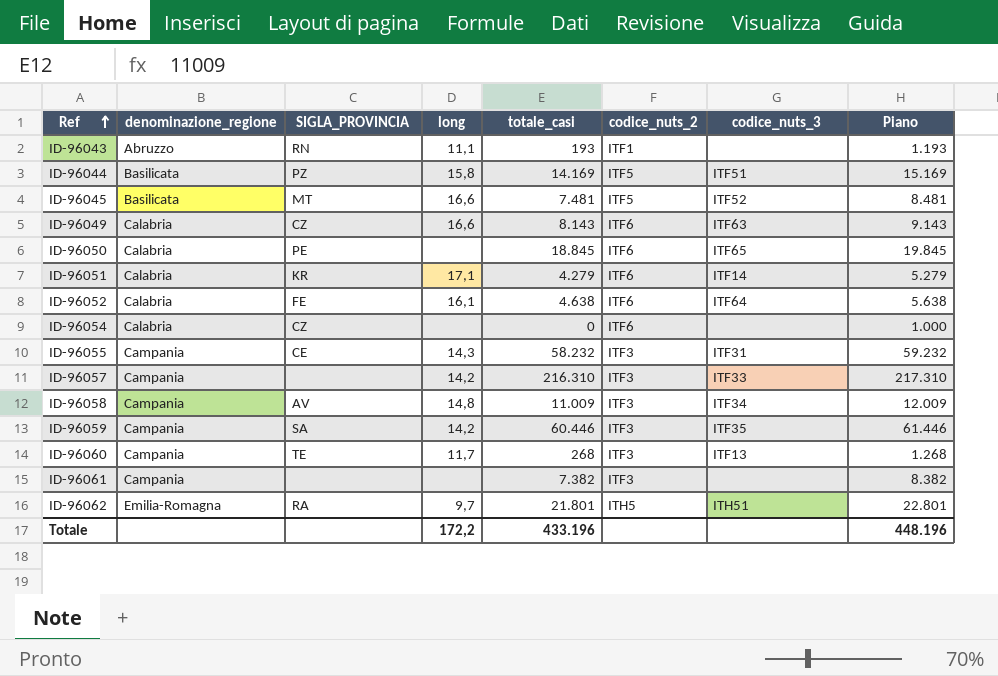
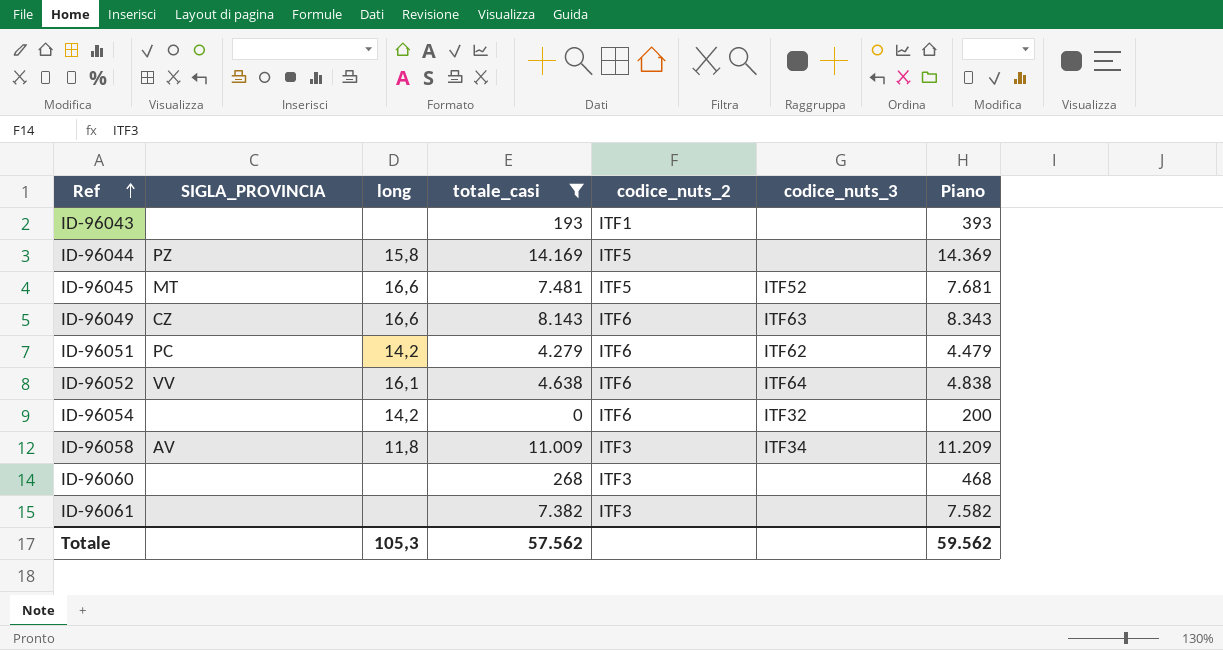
filter: none -> totale_casi <= 14.169
column denominazione_regione | position: 2 -> none
column Piano | formula: [totale_casi] + 1000 -> [totale_casi] + 200
ID-96043 | SIGLA_PROVINCIA: RN -> none
ID-96043 | long: 11,1 -> none
ID-96044 | codice_nuts_3: ITF51 -> none
ID-96051 | SIGLA_PROVINCIA: KR -> PC
ID-96051 | long: 17,1 -> 14,2
ID-96051 | codice_nuts_3: ITF14 -> ITF62
ID-96052 | SIGLA_PROVINCIA: FE -> VV
ID-96054 | SIGLA_PROVINCIA: CZ -> none
ID-96054 | long: none -> 14,2
ID-96054 | codice_nuts_3: none -> ITF32
ID-96058 | long: 14,8 -> 11,8
ID-96060 | SIGLA_PROVINCIA: TE -> none
ID-96060 | long: 11,7 -> none
ID-96060 | codice_nuts_3: ITF13 -> none
Totale | long: 172,2 -> 105,3
Totale | totale_casi: 433.196 -> 57.562
Totale | Piano: 448.196 -> 59.562

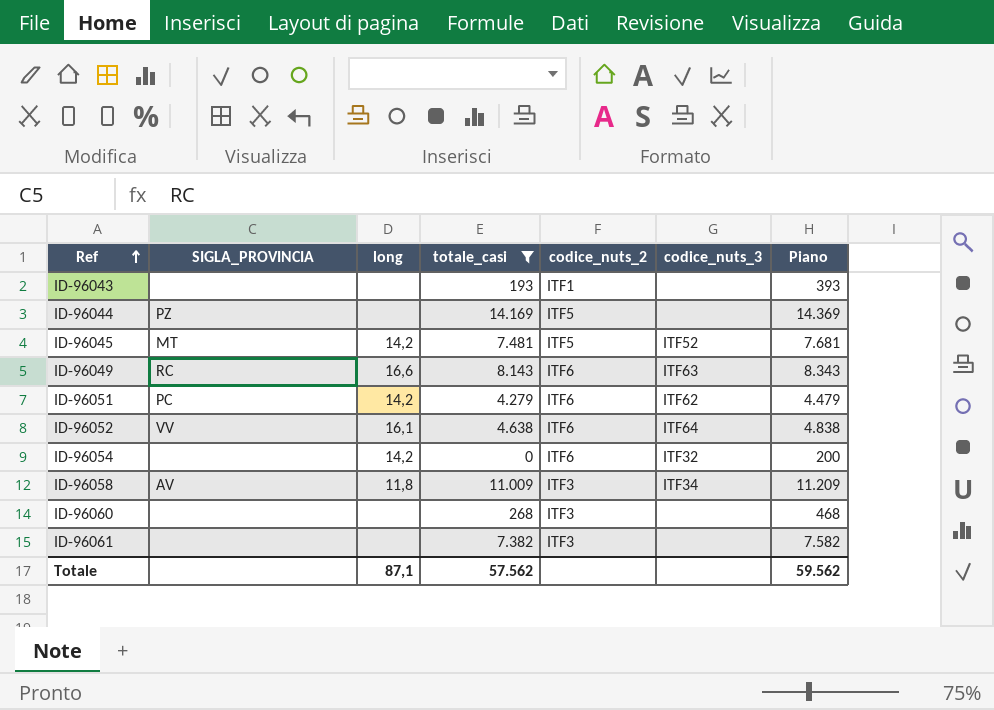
ID-96044 | long: 15,8 -> none
ID-96045 | long: 16,6 -> 14,2
ID-96049 | SIGLA_PROVINCIA: CZ -> RC
Totale | long: 105,3 -> 87,1

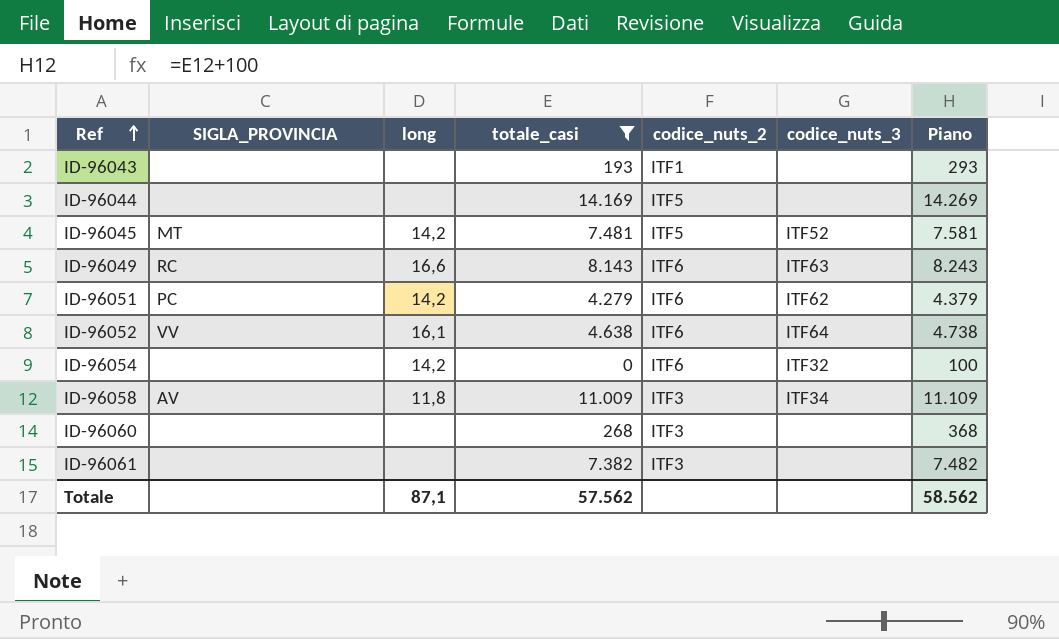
column Piano | formula: [totale_casi] + 200 -> [totale_casi] + 100
ID-96044 | SIGLA_PROVINCIA: PZ -> none
Totale | Piano: 59.562 -> 58.562

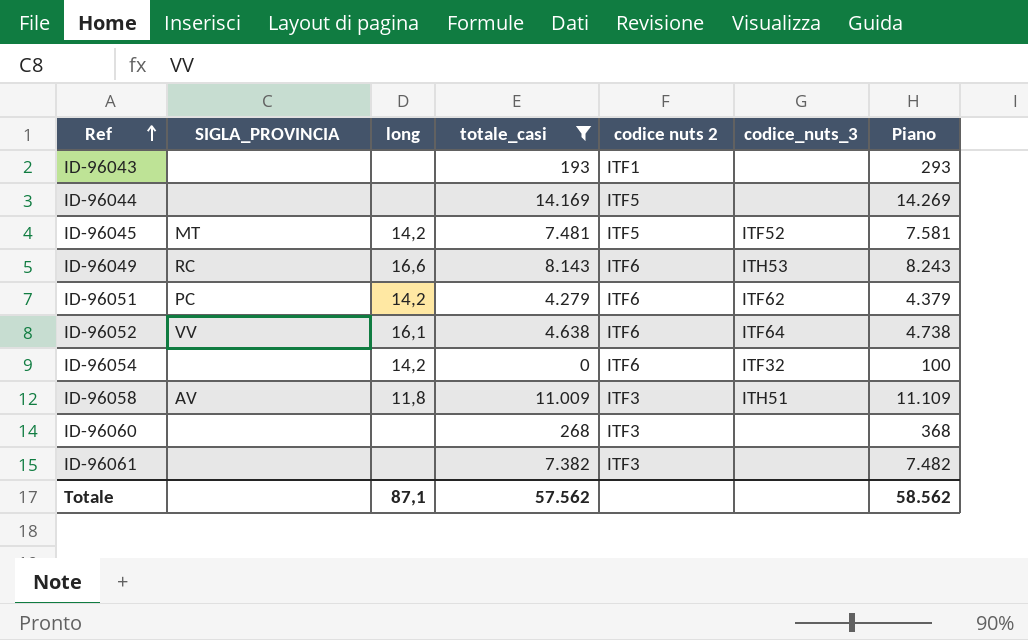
column name: codice_nuts_2 -> codice nuts 2
ID-96049 | codice_nuts_3: ITF63 -> ITH53
ID-96058 | codice_nuts_3: ITF34 -> ITH51

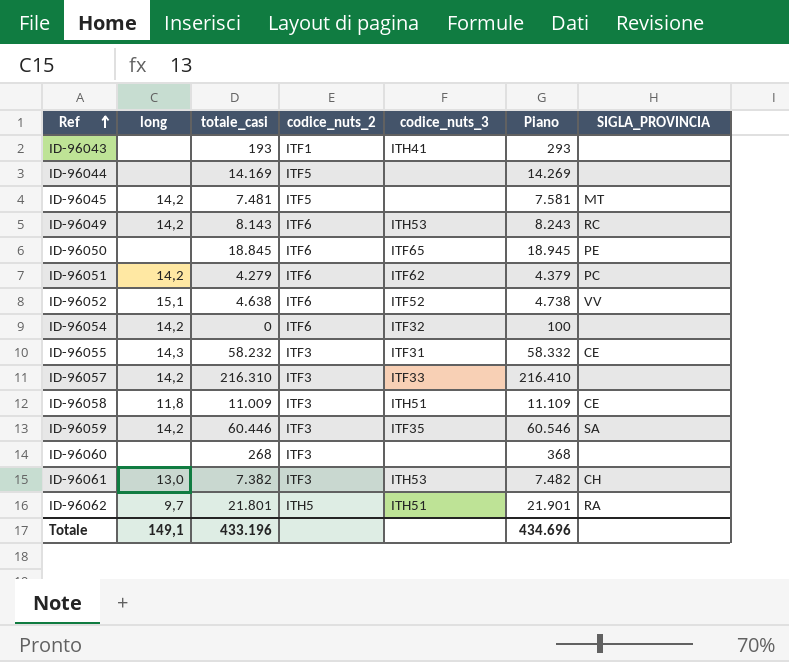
filter: totale_casi <= 14.169 -> none
column name: codice nuts 2 -> codice_nuts_2
column SIGLA_PROVINCIA | position: 2 -> 7
ID-96043 | codice_nuts_3: none -> ITH41
ID-96045 | codice_nuts_3: ITF52 -> none
ID-96049 | long: 16,6 -> 14,2
ID-96052 | long: 16,1 -> 15,1
ID-96052 | codice_nuts_3: ITF64 -> ITF52
ID-96058 | SIGLA_PROVINCIA: AV -> CE
ID-96061 | long: none -> 13,0
ID-96061 | codice_nuts_3: none -> ITH53
ID-96061 | SIGLA_PROVINCIA: none -> CH
Totale | long: 87,1 -> 149,1
Totale | totale_casi: 57.562 -> 433.196
Totale | Piano: 58.562 -> 434.696

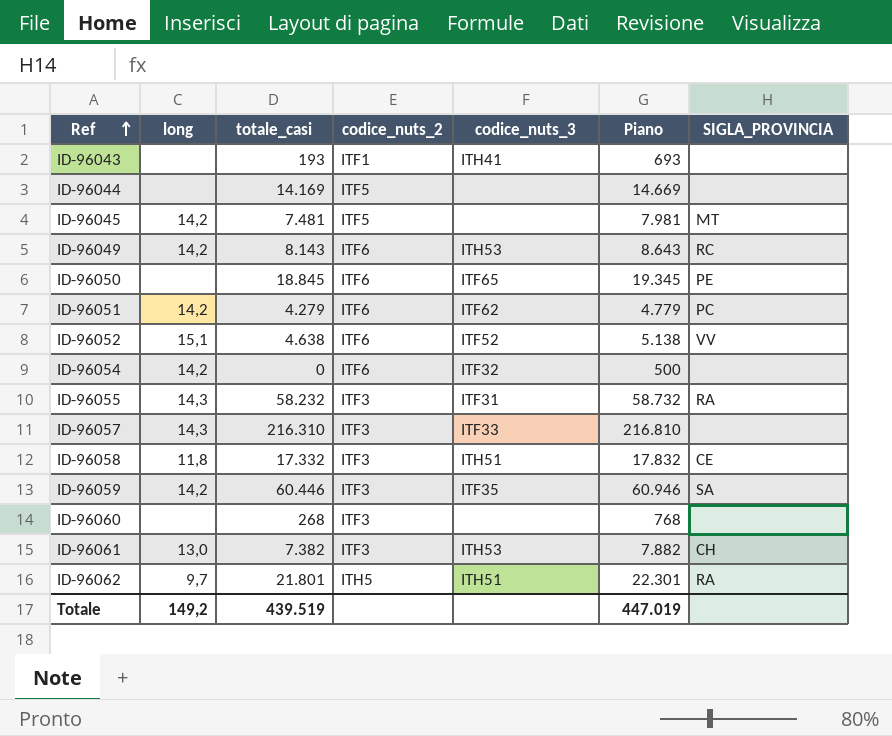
column Piano | formula: [totale_casi] + 100 -> [totale_casi] + 500
ID-96055 | SIGLA_PROVINCIA: CE -> RA
ID-96057 | long: 14,2 -> 14,3
ID-96058 | totale_casi: 11.009 -> 17.332
Totale | long: 149,1 -> 149,2
Totale | totale_casi: 433.196 -> 439.519
Totale | Piano: 434.696 -> 447.019

